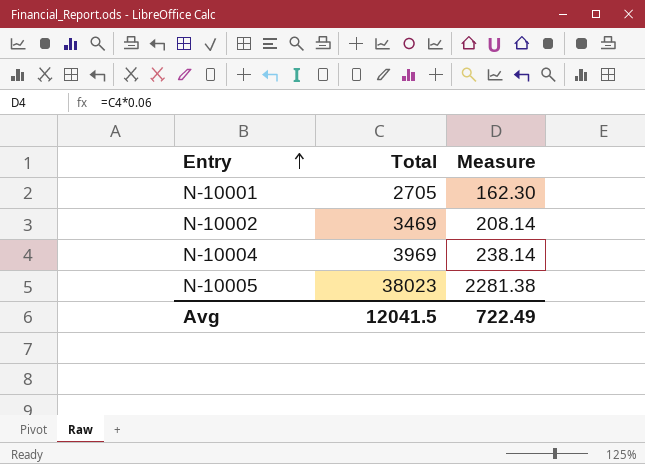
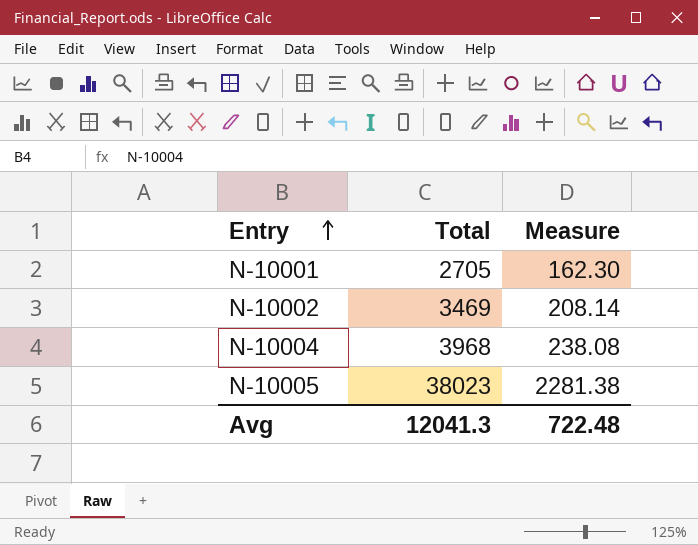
N-10004 | Total: 3969 -> 3968
N-10004 | Measure: 238.14 -> 238.08
Avg | Total: 12041.5 -> 12041.3
Avg | Measure: 722.49 -> 722.48

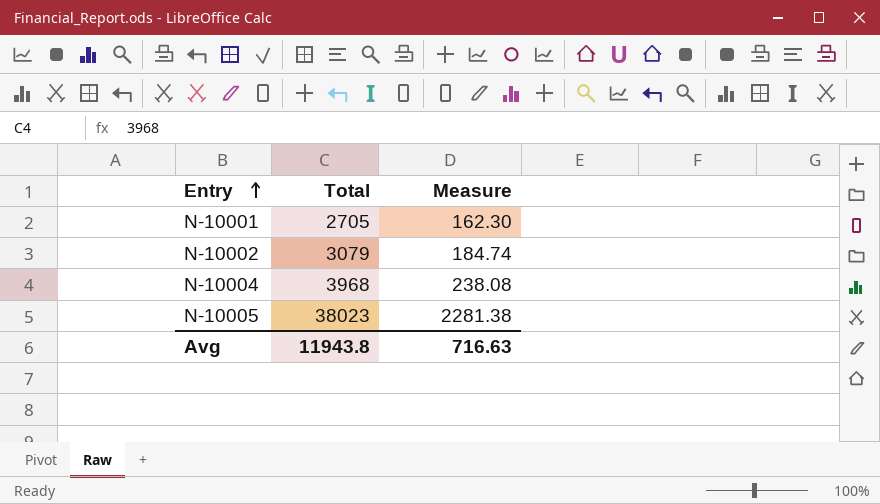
N-10002 | Total: 3469 -> 3079
N-10002 | Measure: 208.14 -> 184.74
Avg | Total: 12041.3 -> 11943.8
Avg | Measure: 722.48 -> 716.63

